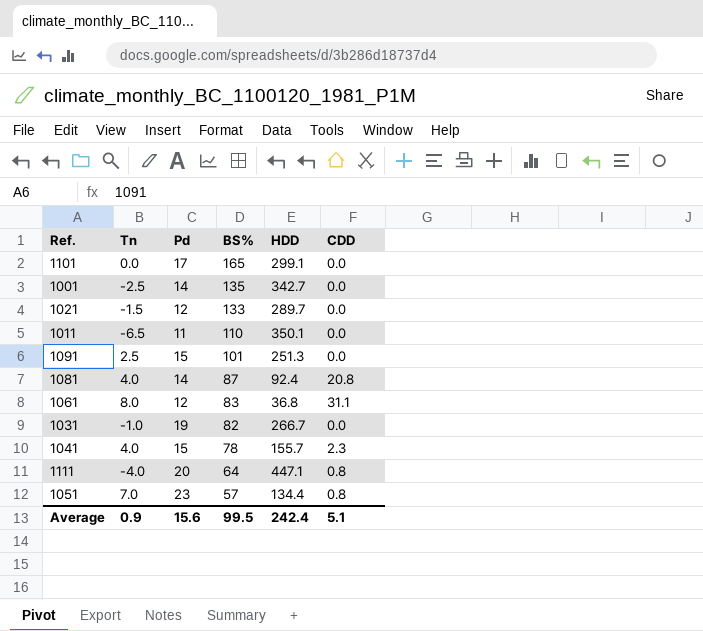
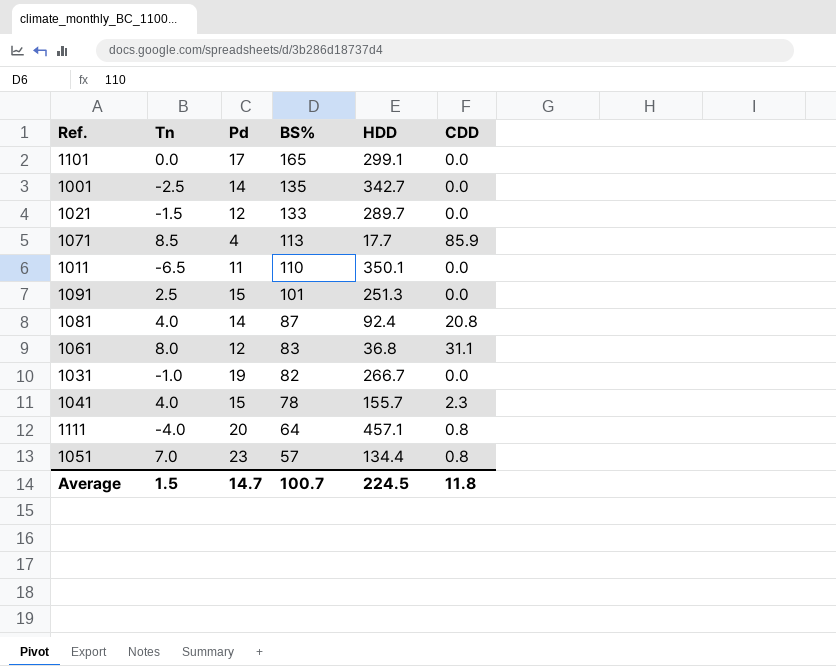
row 1071: none -> 8.5 | 4 | 113 | 17.7 | 85.9
1111 | HDD: 447.1 -> 457.1
Average | Tn: 0.9 -> 1.5
Average | Pd: 15.6 -> 14.7
Average | BS%: 99.5 -> 100.7
Average | HDD: 242.4 -> 224.5
Average | CDD: 5.1 -> 11.8

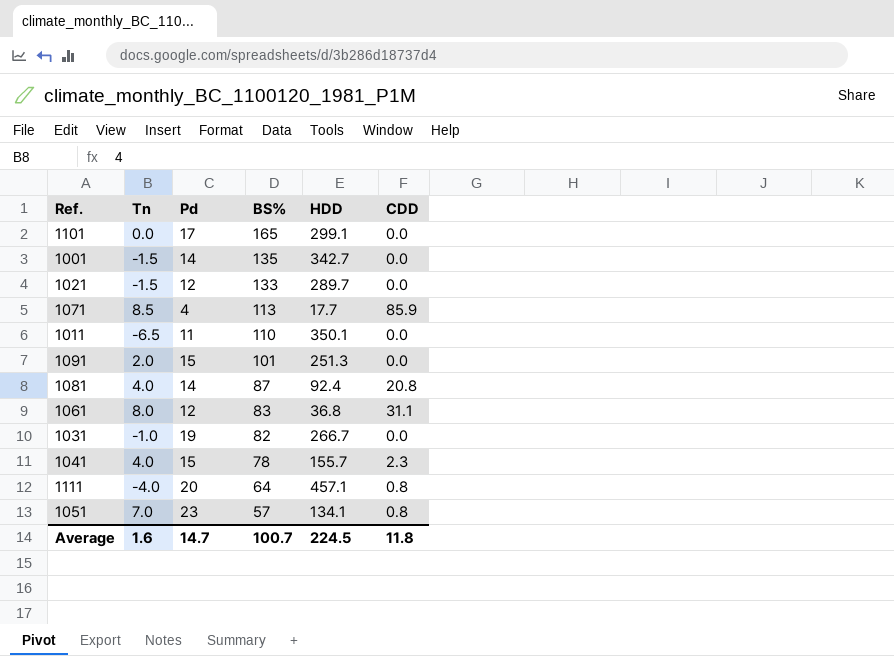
1001 | Tn: -2.5 -> -1.5
1091 | Tn: 2.5 -> 2.0
1051 | HDD: 134.4 -> 134.1
Average | Tn: 1.5 -> 1.6

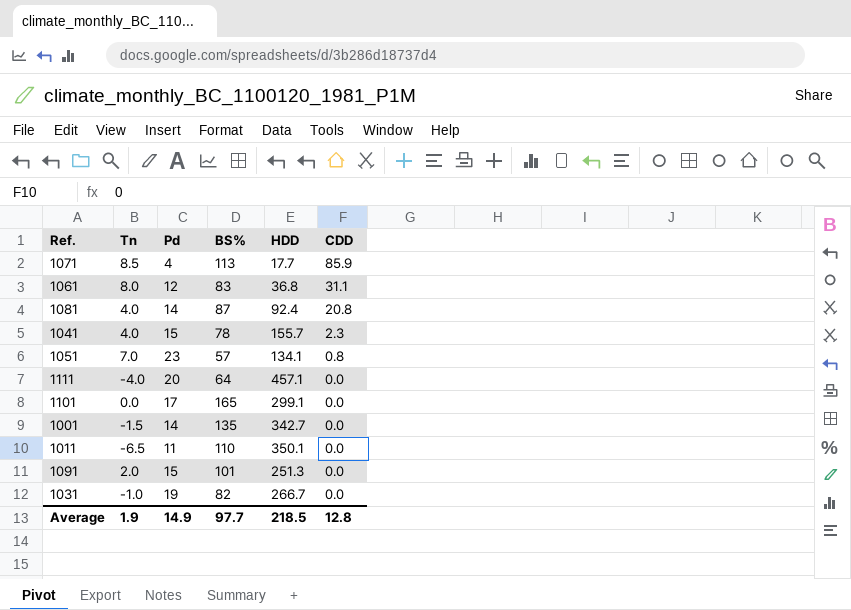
row order: BS% descending -> CDD descending
row 1021: -1.5 | 12 | 133 | 289.7 | 0.0 -> none
1111 | CDD: 0.8 -> 0.0
Average | Tn: 1.6 -> 1.9
Average | Pd: 14.7 -> 14.9
Average | BS%: 100.7 -> 97.7
Average | HDD: 224.5 -> 218.5
Average | CDD: 11.8 -> 12.8

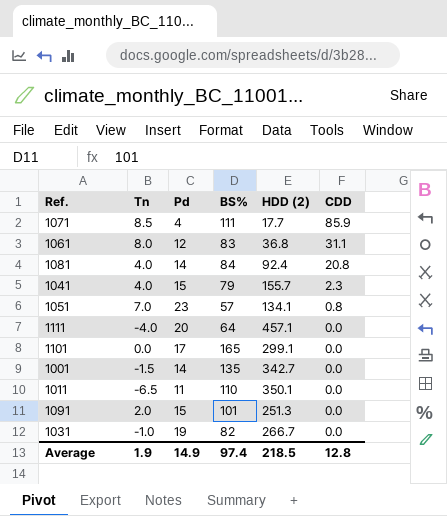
column name: HDD -> HDD (2)
1071 | BS%: 113 -> 111
1081 | BS%: 87 -> 84
1041 | BS%: 78 -> 79
Average | BS%: 97.7 -> 97.4

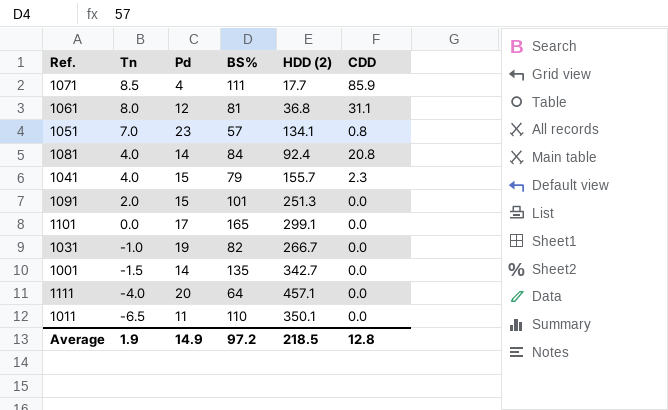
row order: CDD descending -> Tn descending
1061 | BS%: 83 -> 81
Average | BS%: 97.4 -> 97.2

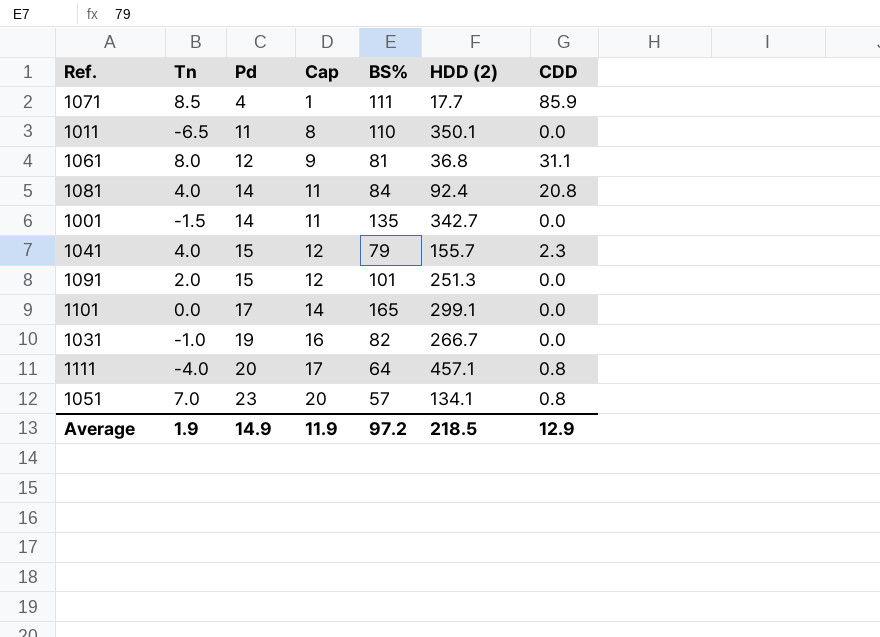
row order: Tn descending -> Pd ascending
column Cap | formula: none -> [Pd] - 3
1111 | CDD: 0.0 -> 0.8
Average | CDD: 12.8 -> 12.9

